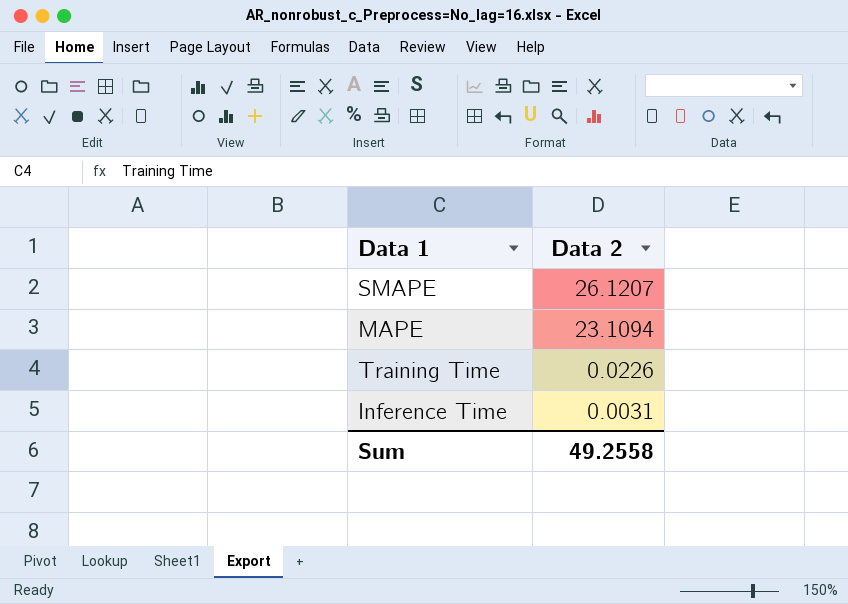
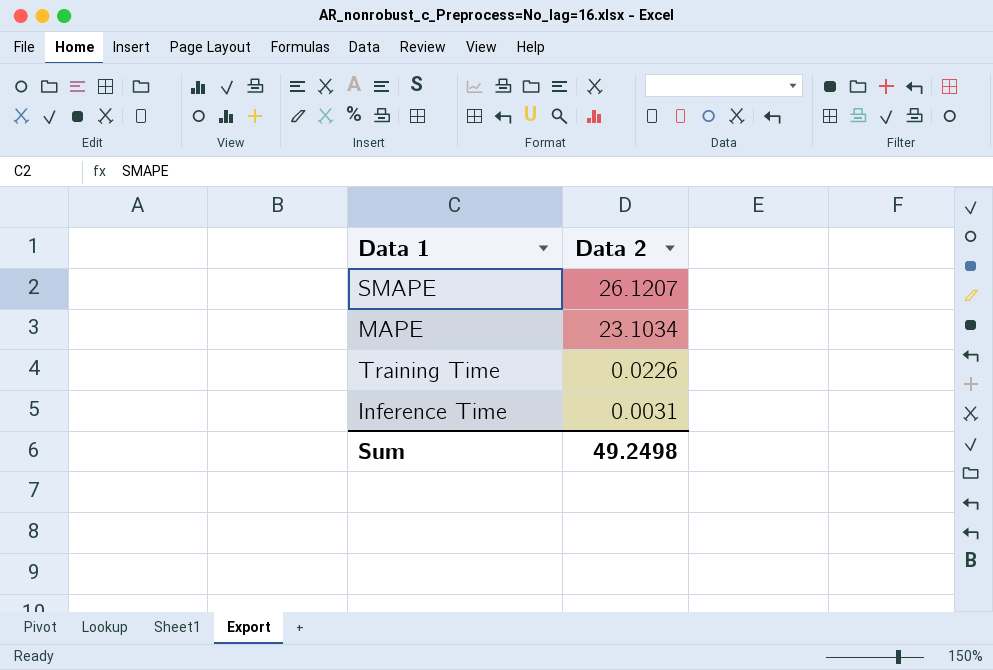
MAPE | Data 2: 23.1094 -> 23.1034
Sum | Data 2: 49.2558 -> 49.2498

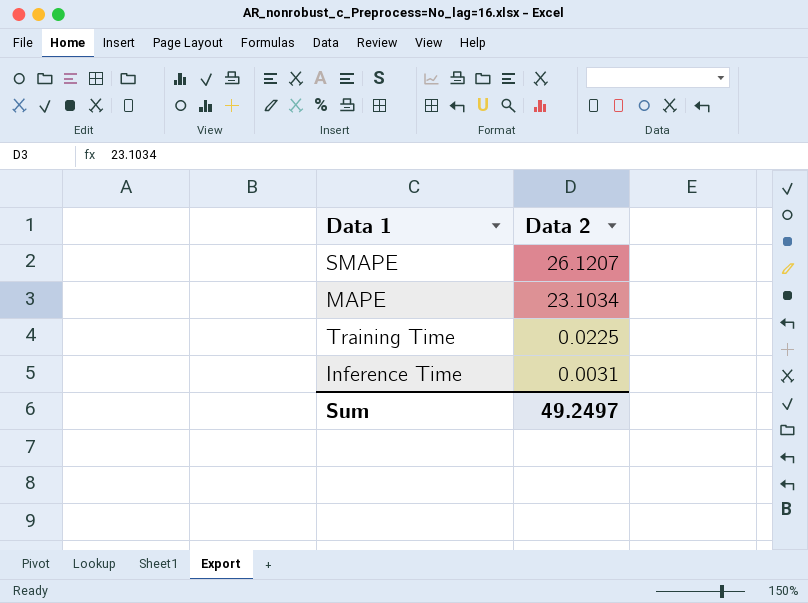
Training Time | Data 2: 0.0226 -> 0.0225
Sum | Data 2: 49.2498 -> 49.2497

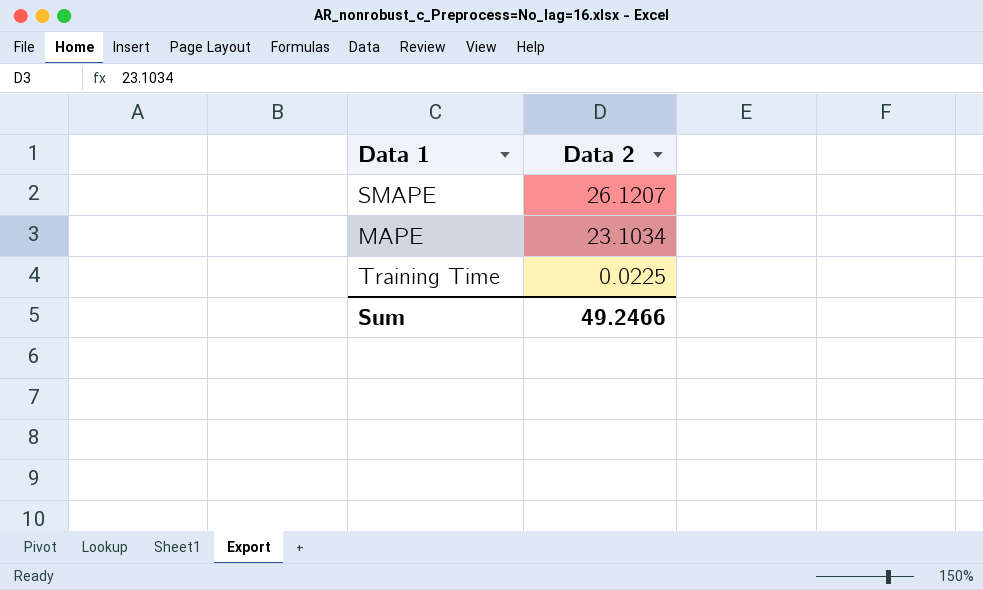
row Inference Time: 0.0031 -> none
Sum | Data 2: 49.2497 -> 49.2466

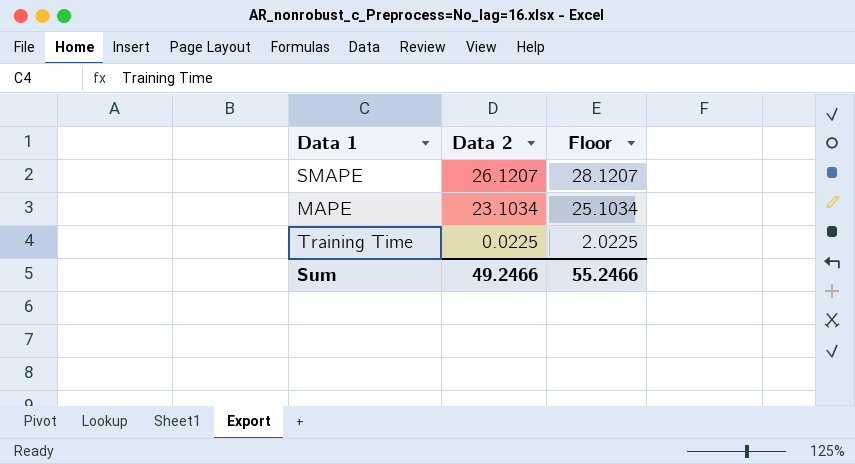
column Floor | formula: none -> [Data 2] + 2

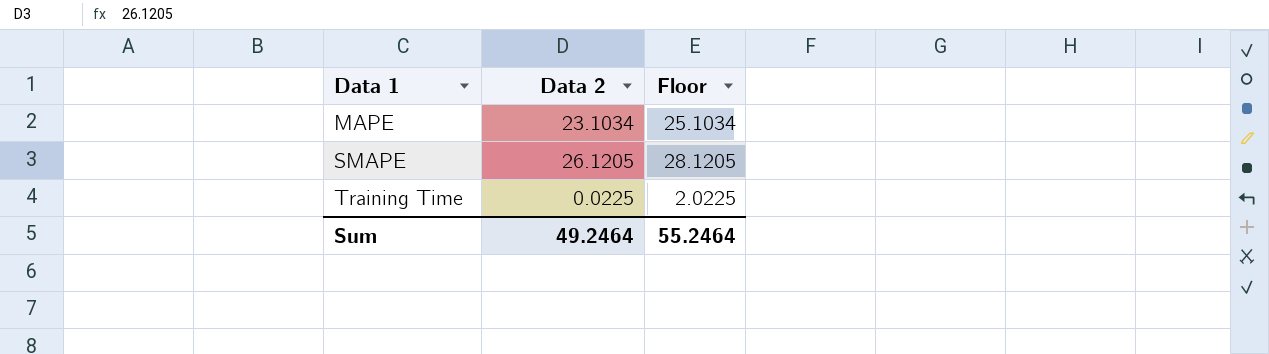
row order: Data 2 descending -> Data 1 ascending
SMAPE | Data 2: 26.1207 -> 26.1205
SMAPE | Floor: 28.1207 -> 28.1205
Sum | Data 2: 49.2466 -> 49.2464
Sum | Floor: 55.2466 -> 55.2464

